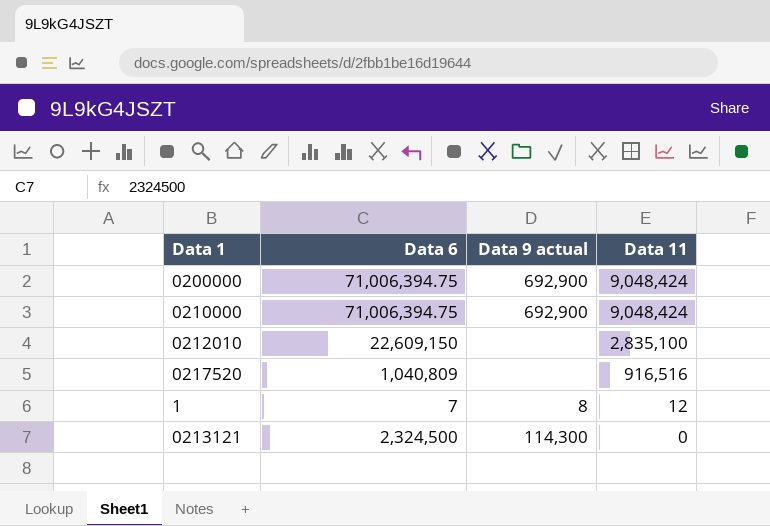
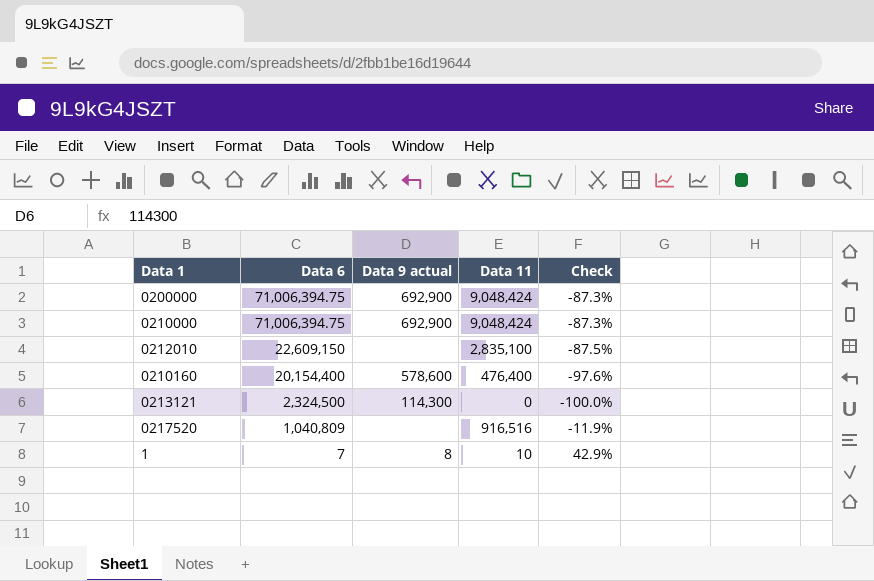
row order: Data 11 descending -> Data 6 descending
column Check | formula: none -> ([Data 11] - [Data 6]) / [Data 6]
row 0210160: none -> 20,154,400 | 578,600 | 476,400 | -97.6%
1 | Data 11: 12 -> 10

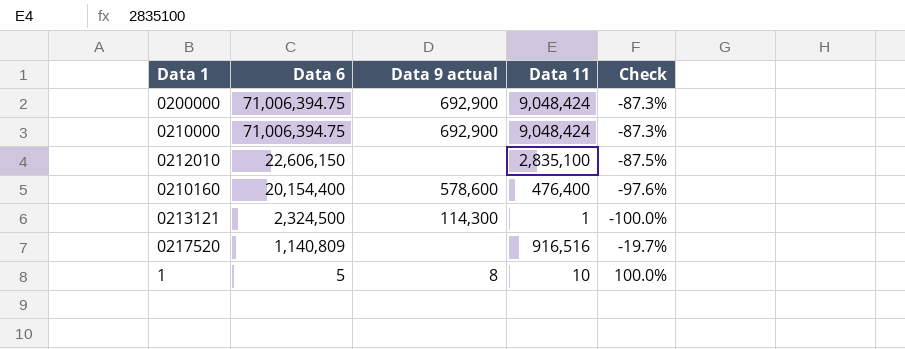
0212010 | Data 6: 22,609,150 -> 22,606,150
0213121 | Data 11: 0 -> 1
0217520 | Data 6: 1,040,809 -> 1,140,809
0217520 | Check: -11.9% -> -19.7%
1 | Data 6: 7 -> 5
1 | Check: 42.9% -> 100.0%

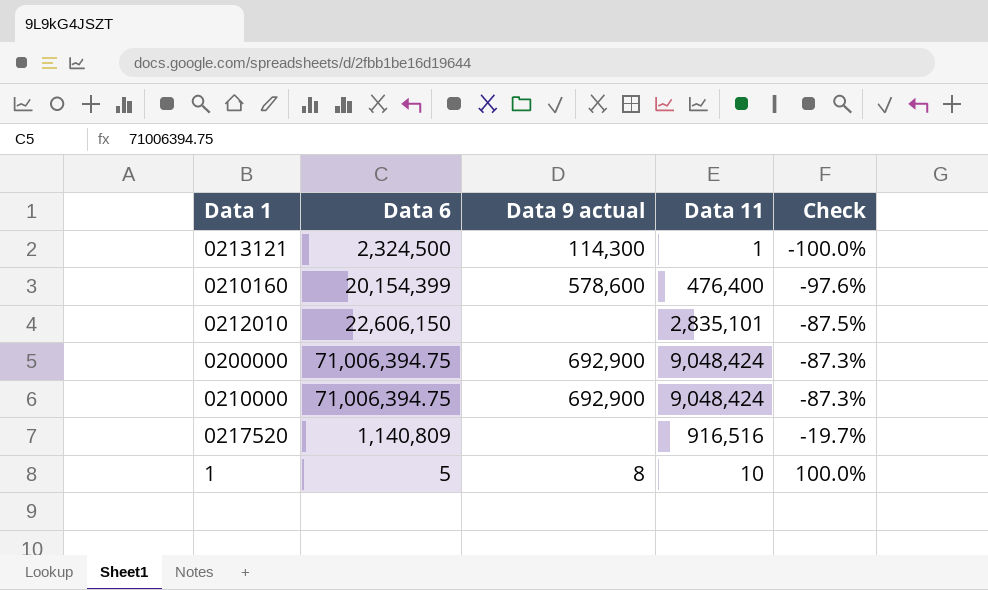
row order: Data 6 descending -> Check ascending
0210160 | Data 6: 20,154,400 -> 20,154,399
0212010 | Data 11: 2,835,100 -> 2,835,101

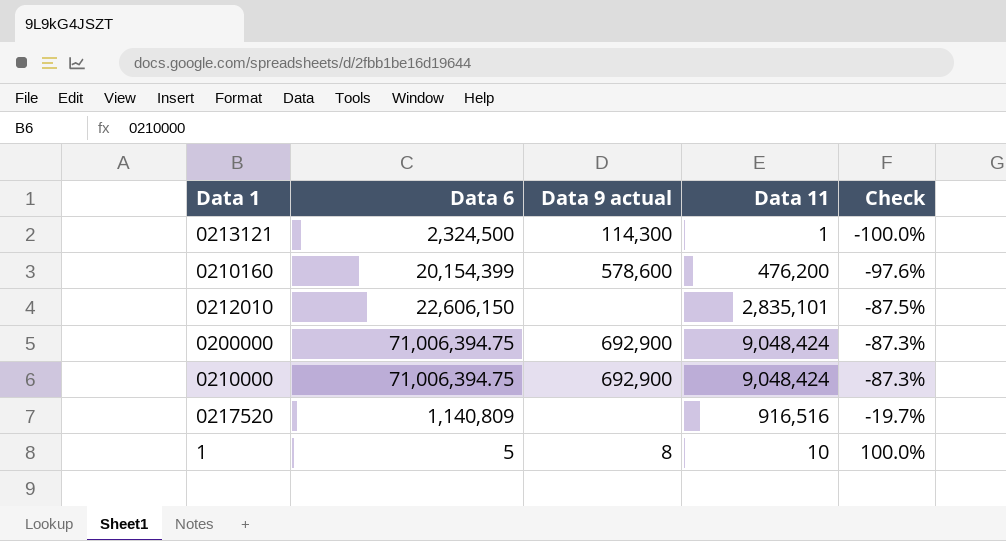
0210160 | Data 11: 476,400 -> 476,200

